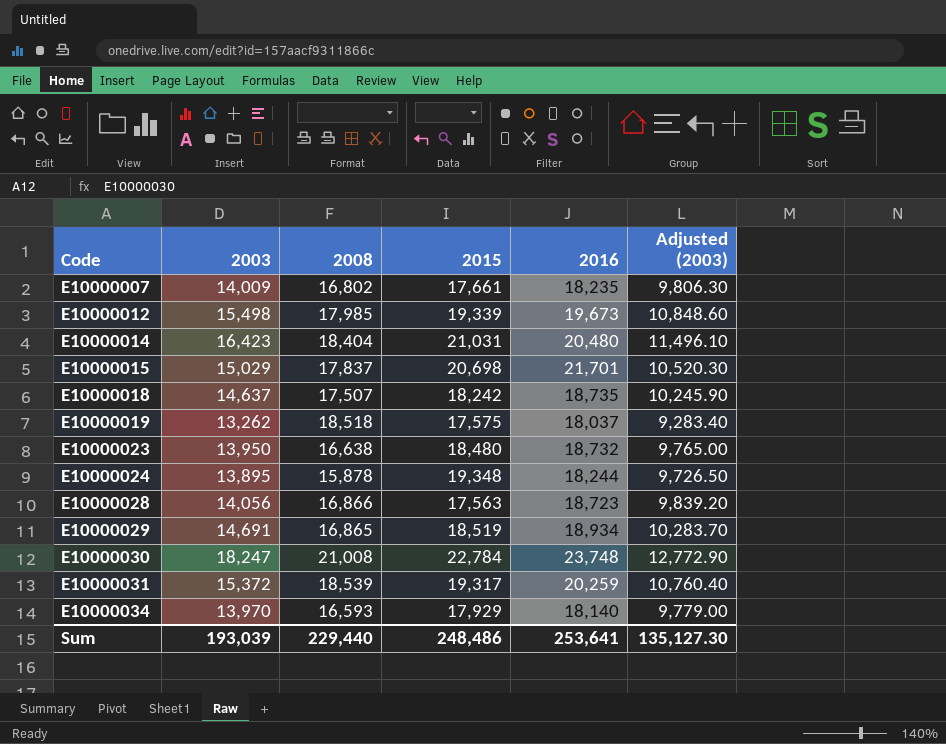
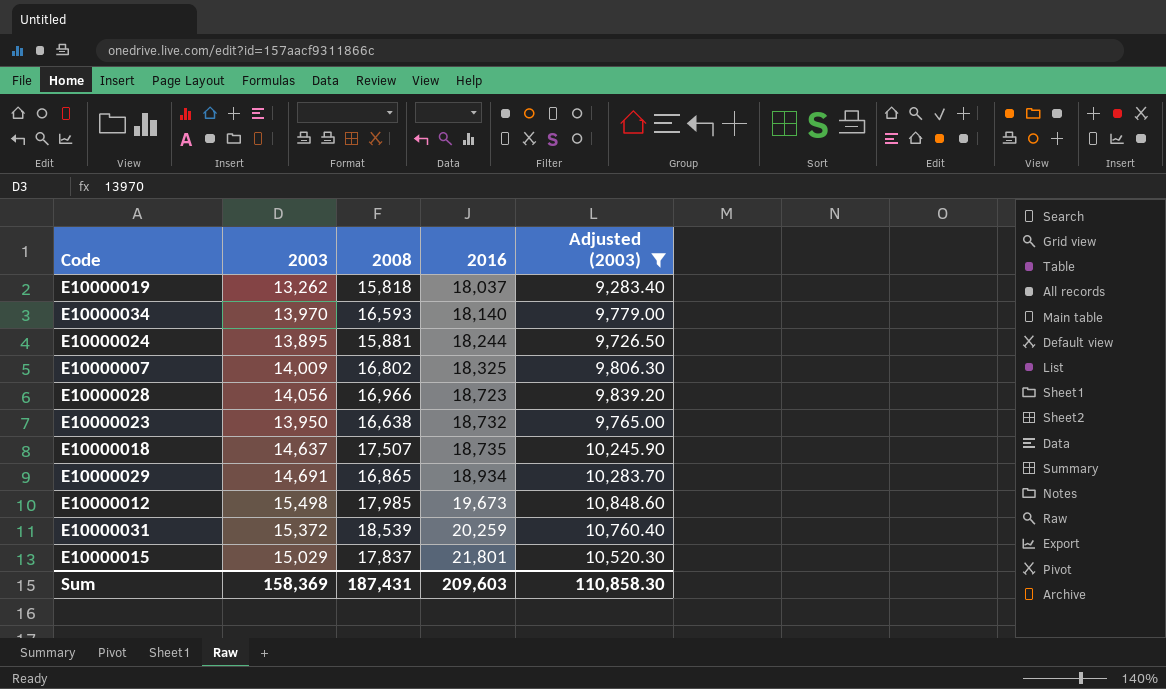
filter: none -> Adjusted (2003) <= 10,848.60
row order: Code ascending -> 2016 ascending
column 2015 | position: 4 -> none
E10000019 | 2008: 18,518 -> 15,818
E10000024 | 2008: 15,878 -> 15,881
E10000007 | 2016: 18,235 -> 18,325
E10000028 | 2008: 16,866 -> 16,966
E10000015 | 2016: 21,701 -> 21,801
Sum | 2003: 193,039 -> 158,369
Sum | 2008: 229,440 -> 187,431
Sum | 2016: 253,641 -> 209,603
Sum | Adjusted (2003): 135,127.30 -> 110,858.30

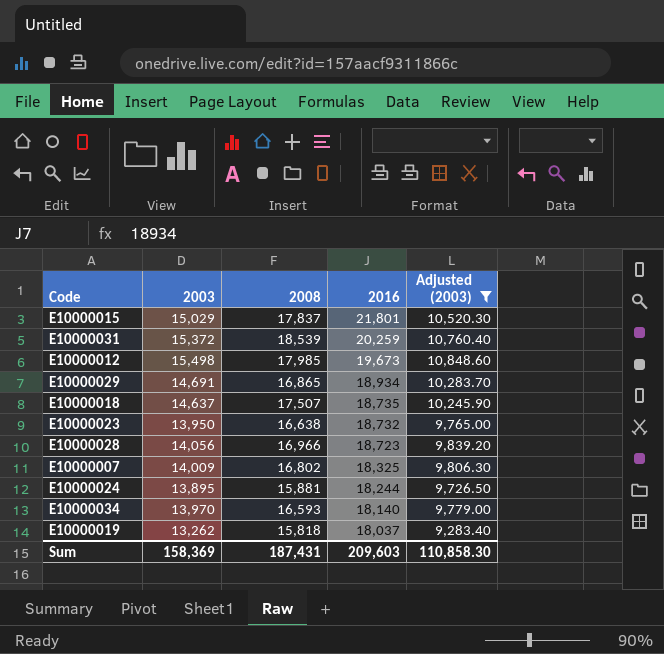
row order: 2016 ascending -> 2016 descending

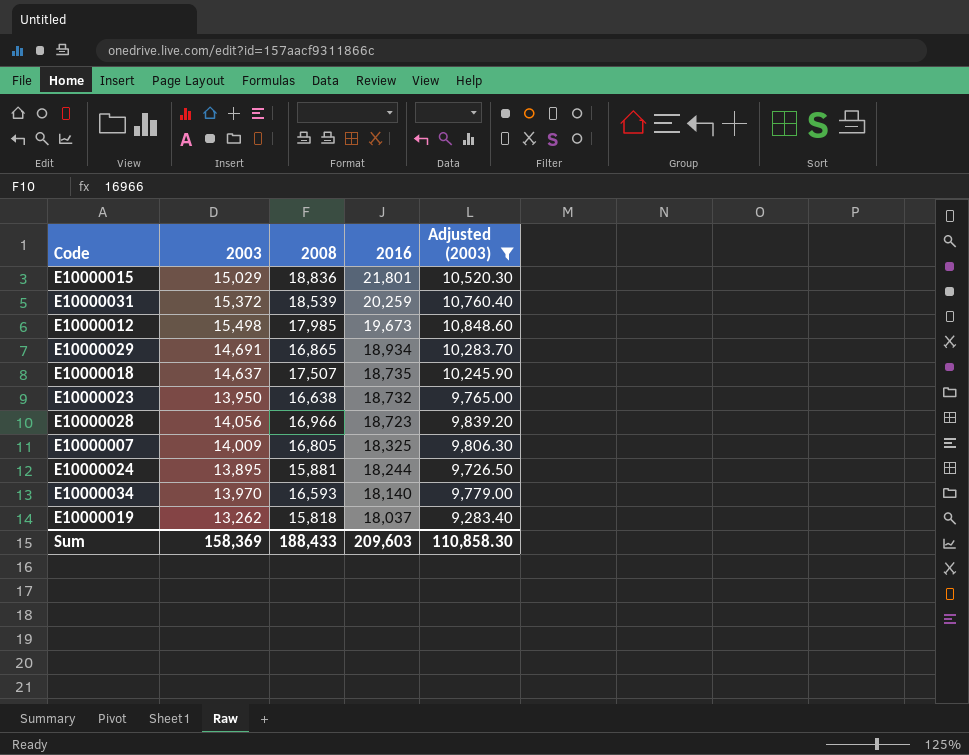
E10000015 | 2008: 17,837 -> 18,836
E10000007 | 2008: 16,802 -> 16,805
Sum | 2008: 187,431 -> 188,433

